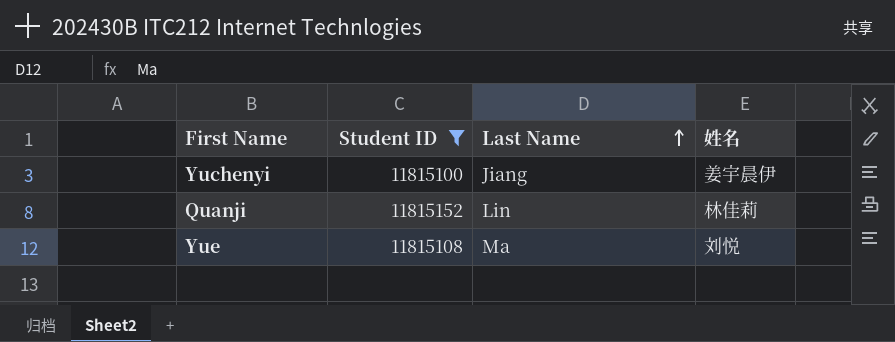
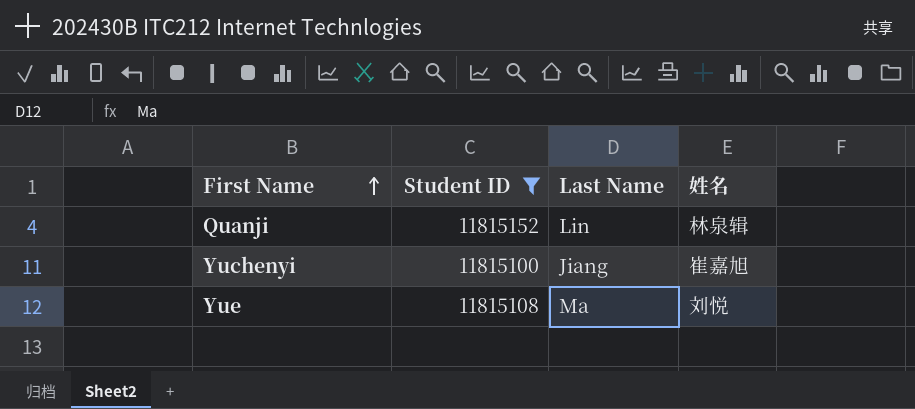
row order: Last Name ascending -> First Name ascending
Quanji | 姓名: 林佳莉 -> 林泉辑
Yuchenyi | 姓名: 姜宇晨伊 -> 崔嘉旭

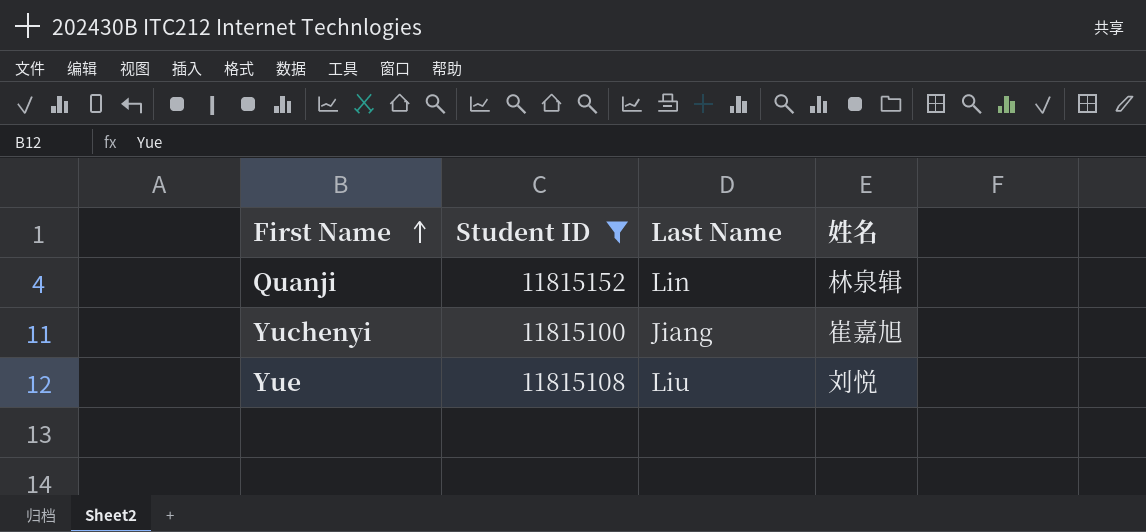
Yue | Last Name: Ma -> Liu

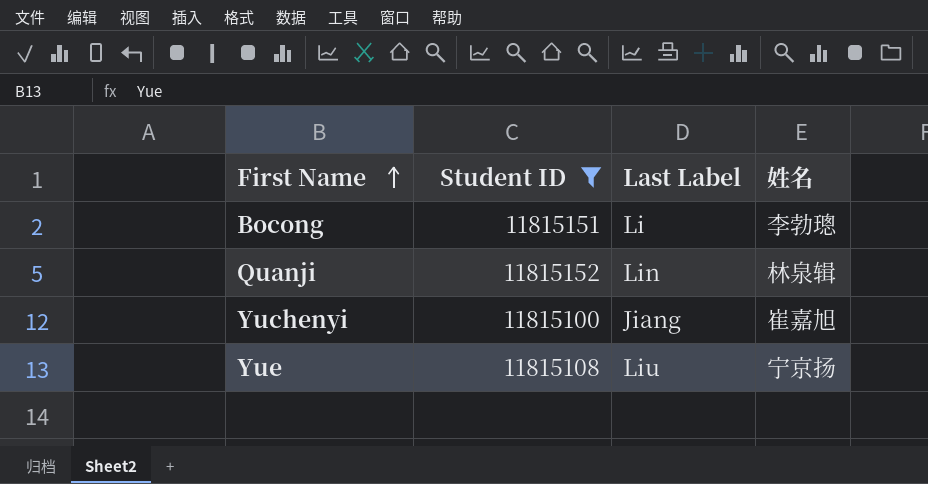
column name: Last Name -> Last Label
row Bocong: none -> 11815151 | Li | 李勃璁
Yue | 姓名: 刘悦 -> 宁京扬

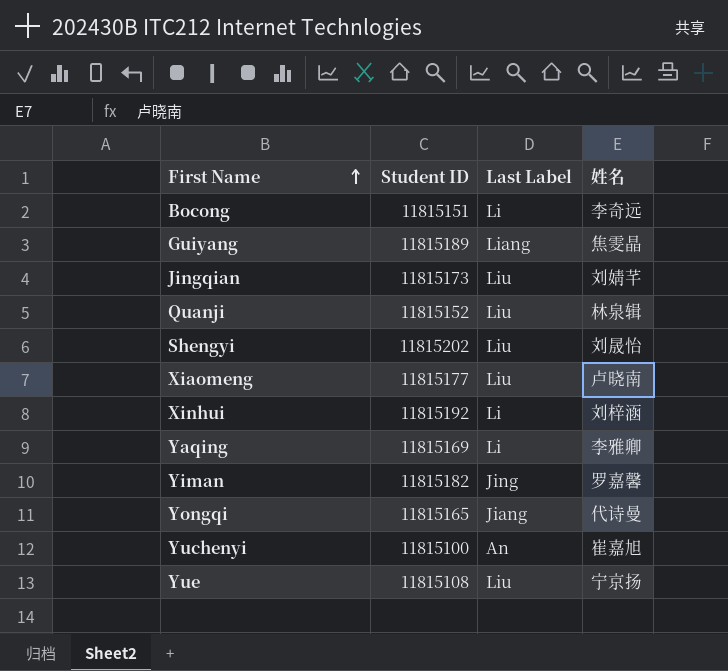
filter: Student ID <= 11815152 -> none
Bocong | 姓名: 李勃璁 -> 李奇远
Quanji | Last Label: Lin -> Liu
Yuchenyi | Last Label: Jiang -> An

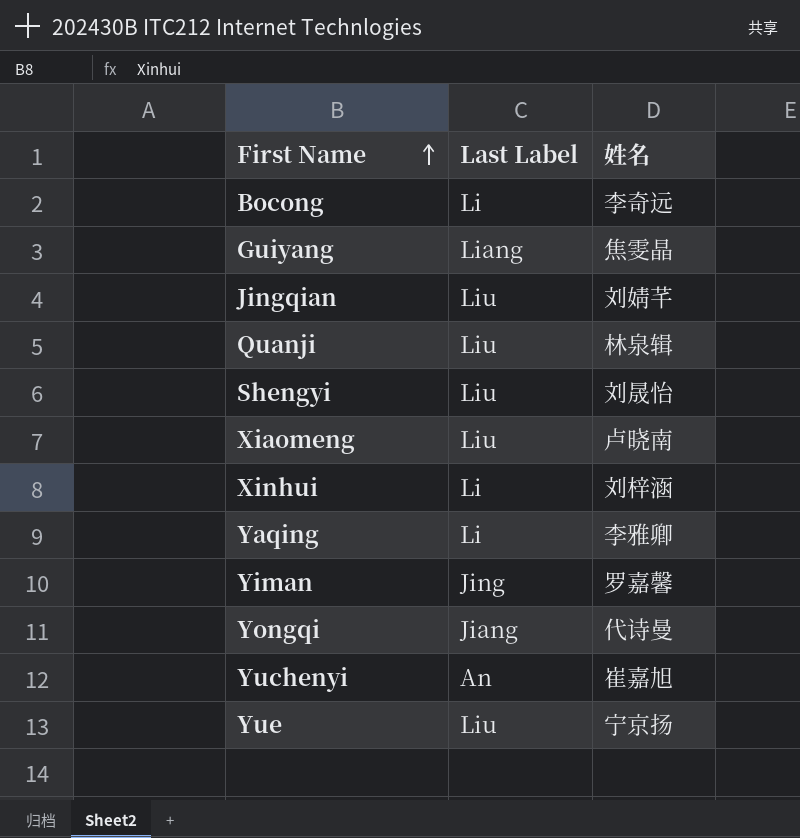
column Student ID | position: 2 -> none

